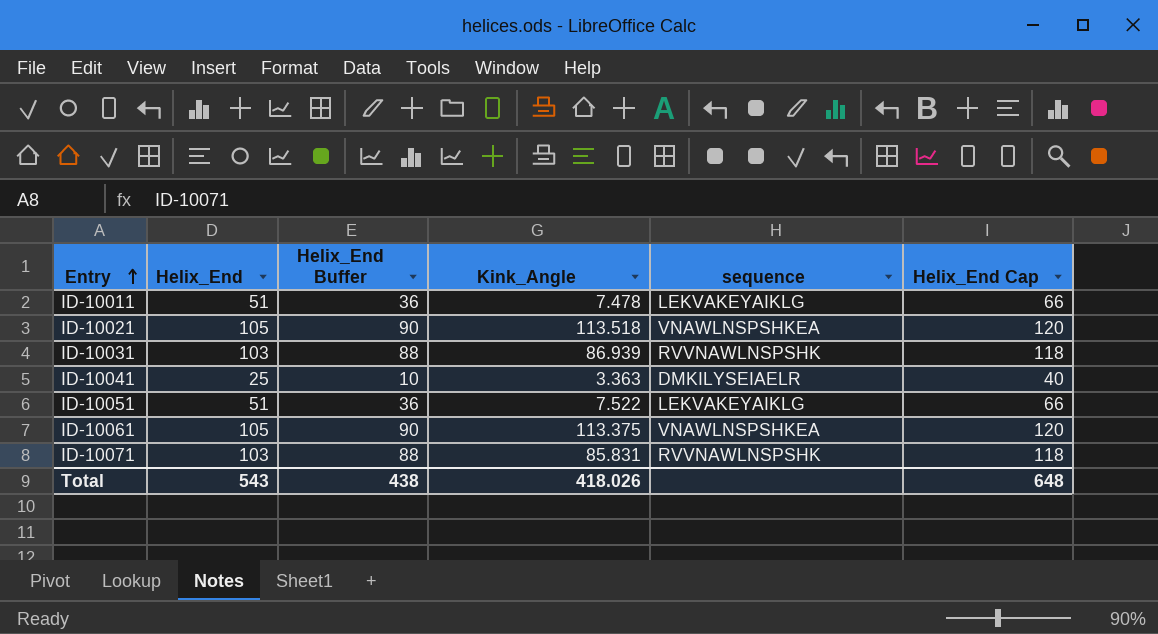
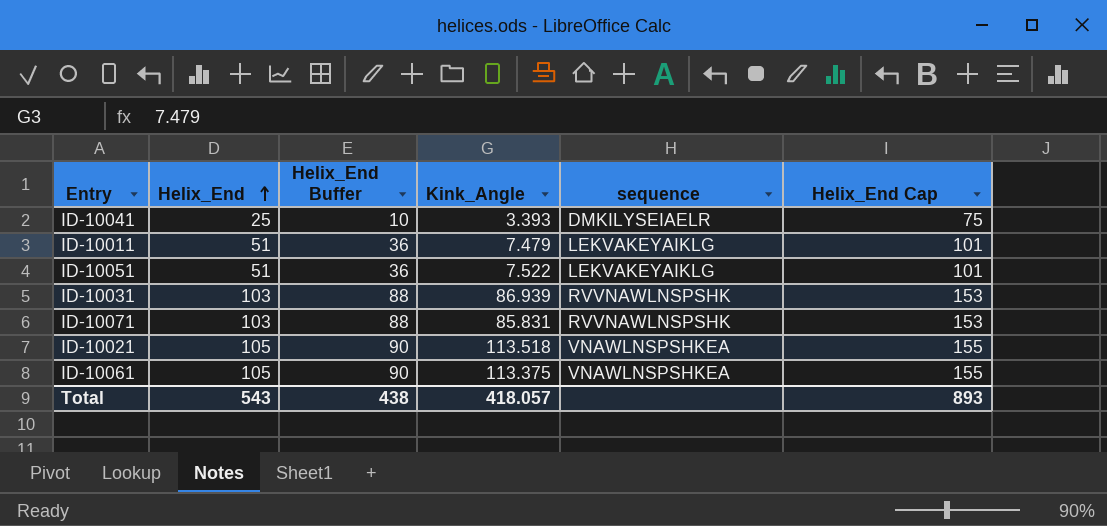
row order: Entry ascending -> Helix_End ascending
column Helix_End Cap | formula: [Helix_End] + 15 -> [Helix_End] + 50
ID-10041 | Kink_Angle: 3.363 -> 3.393
ID-10011 | Kink_Angle: 7.478 -> 7.479
Total | Kink_Angle: 418.026 -> 418.057
Total | Helix_End Cap: 648 -> 893

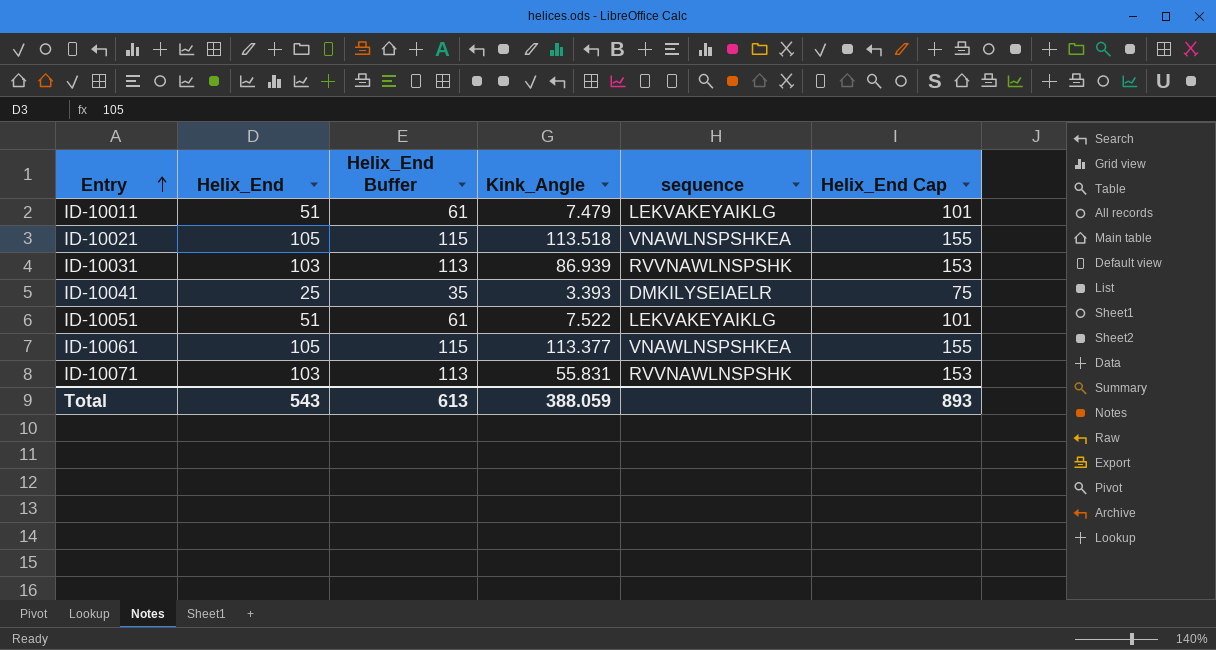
row order: Helix_End ascending -> Entry ascending
column Helix_End Buffer | formula: [Helix_End] - 15 -> [Helix_End] + 10
ID-10061 | Kink_Angle: 113.375 -> 113.377
ID-10071 | Kink_Angle: 85.831 -> 55.831
Total | Helix_End Buffer: 438 -> 613
Total | Kink_Angle: 418.057 -> 388.059

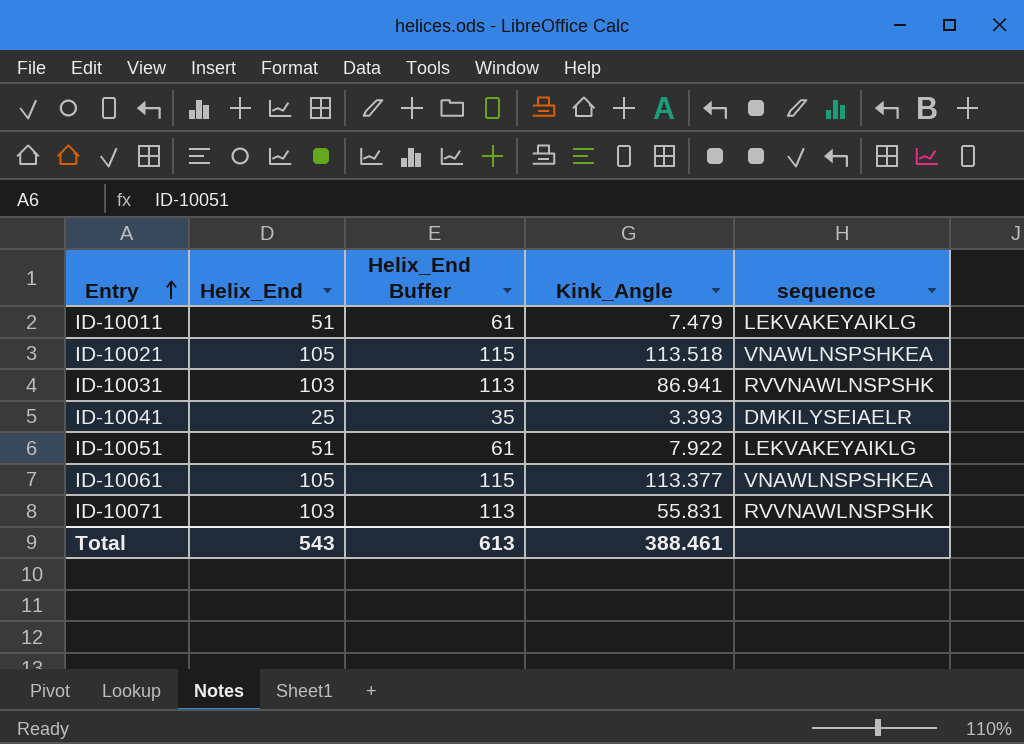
column Helix_End Cap | formula: [Helix_End] + 50 -> none
ID-10031 | Kink_Angle: 86.939 -> 86.941
ID-10051 | Kink_Angle: 7.522 -> 7.922
Total | Kink_Angle: 388.059 -> 388.461

